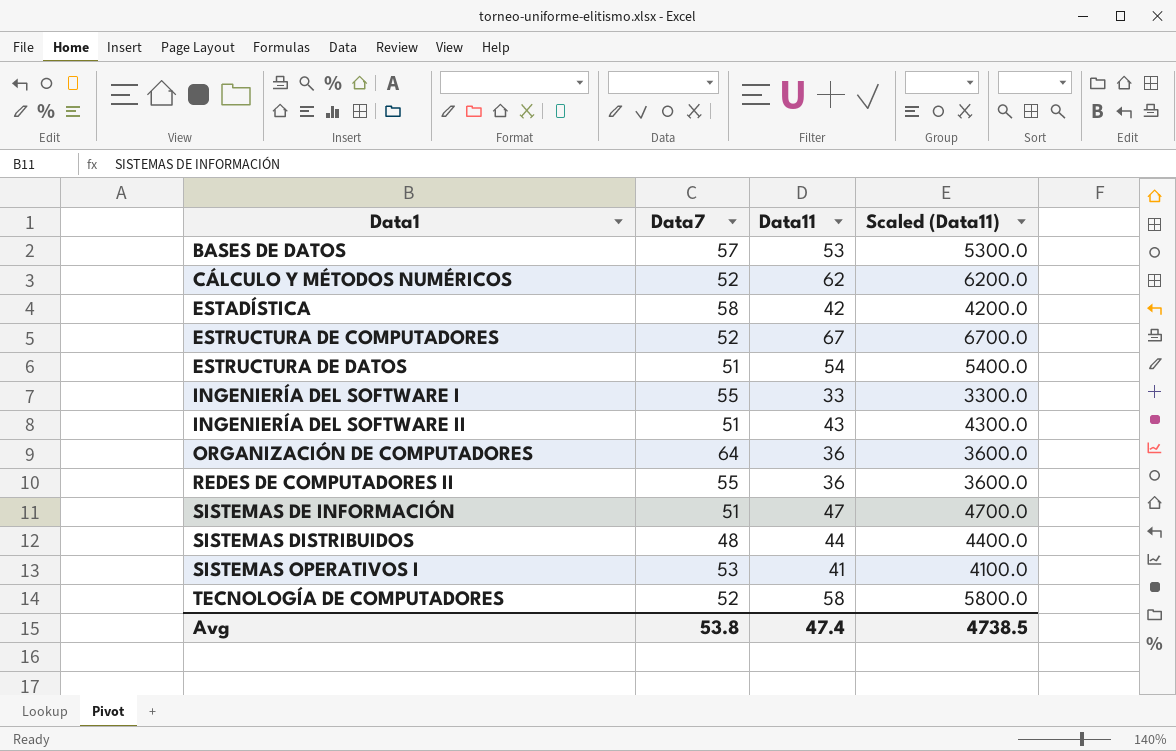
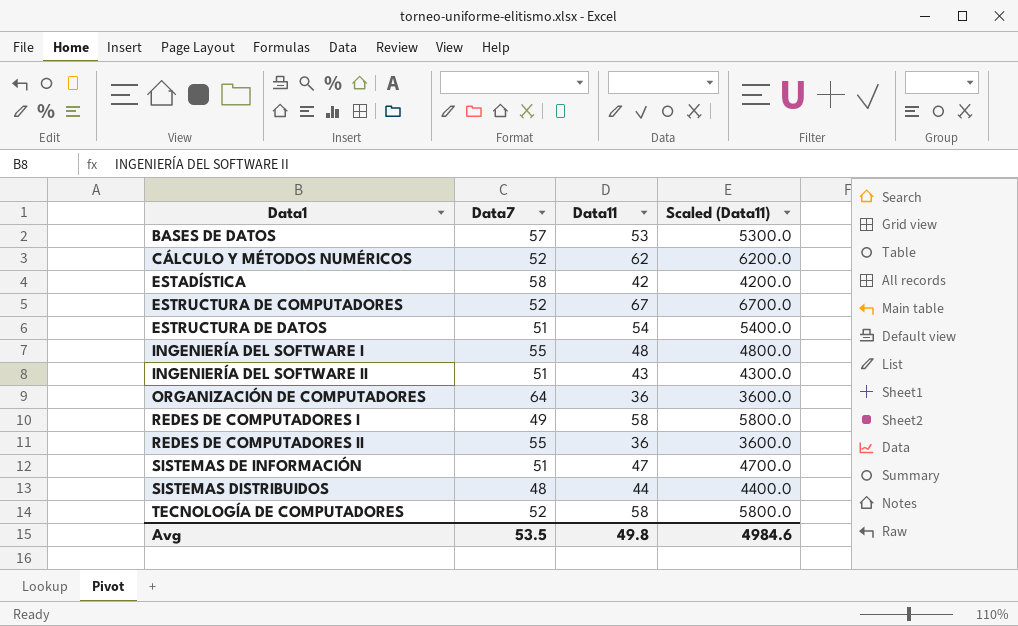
row SISTEMAS OPERATIVOS I: 53 | 41 | 4100.0 -> none
INGENIERÍA DEL SOFTWARE I | Data11: 33 -> 48
INGENIERÍA DEL SOFTWARE I | Scaled (Data11): 3300.0 -> 4800.0
row REDES DE COMPUTADORES I: none -> 49 | 58 | 5800.0
Avg | Data7: 53.8 -> 53.5
Avg | Data11: 47.4 -> 49.8
Avg | Scaled (Data11): 4738.5 -> 4984.6

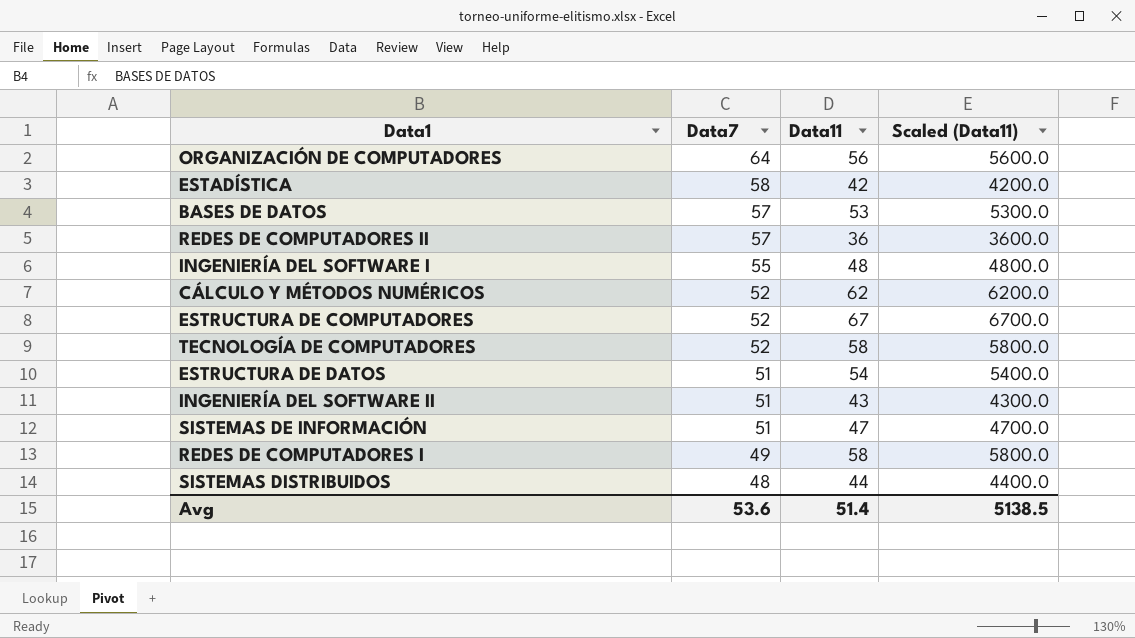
row order: Data1 ascending -> Data7 descending
ORGANIZACIÓN DE COMPUTADORES | Data11: 36 -> 56
ORGANIZACIÓN DE COMPUTADORES | Scaled (Data11): 3600.0 -> 5600.0
REDES DE COMPUTADORES II | Data7: 55 -> 57
Avg | Data7: 53.5 -> 53.6
Avg | Data11: 49.8 -> 51.4
Avg | Scaled (Data11): 4984.6 -> 5138.5

